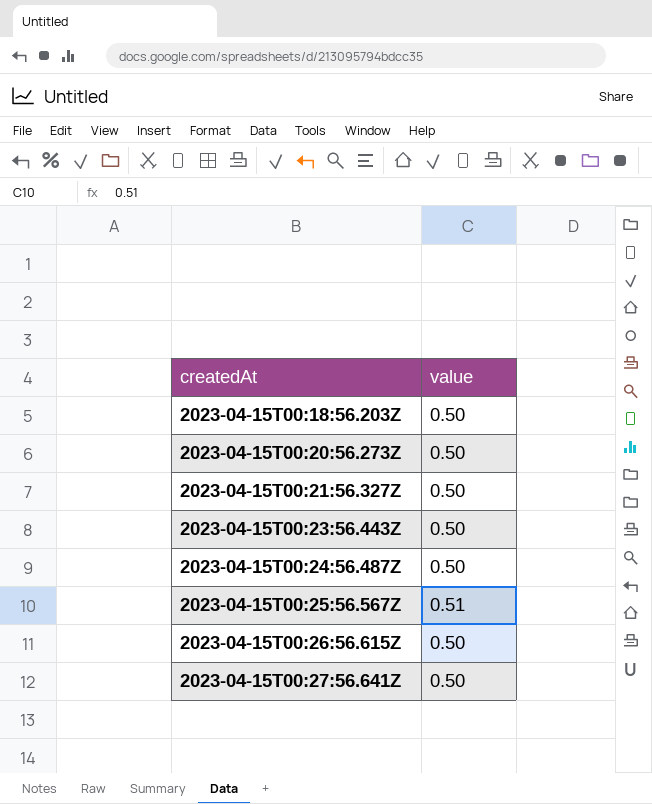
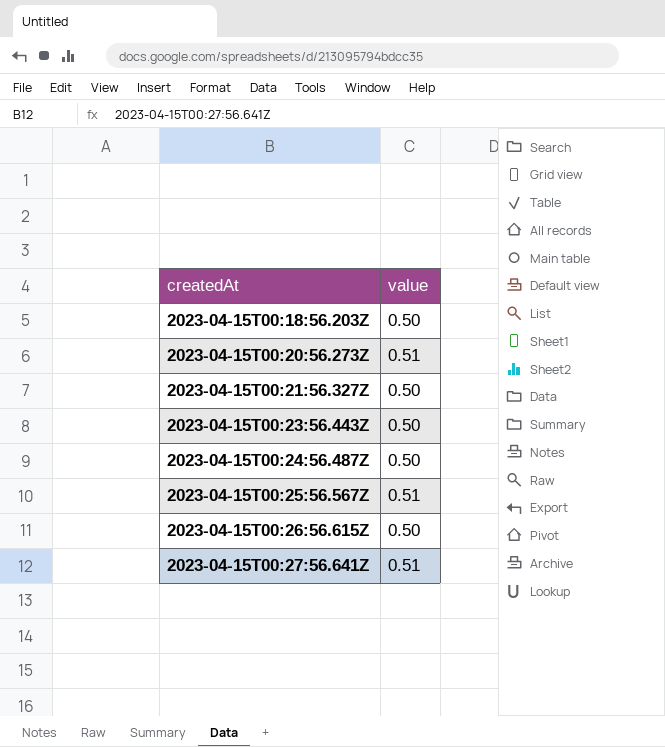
2023-04-15T00:20:56.273Z | value: 0.50 -> 0.51
2023-04-15T00:27:56.641Z | value: 0.50 -> 0.51

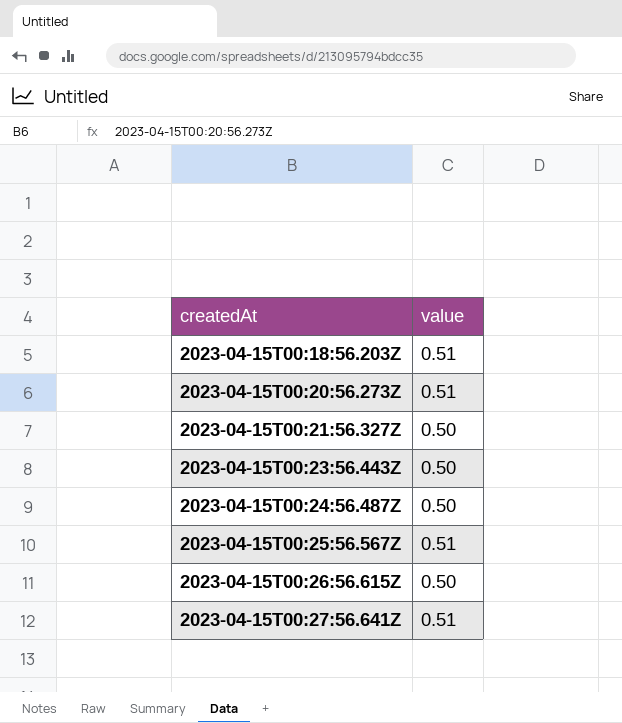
2023-04-15T00:18:56.203Z | value: 0.50 -> 0.51

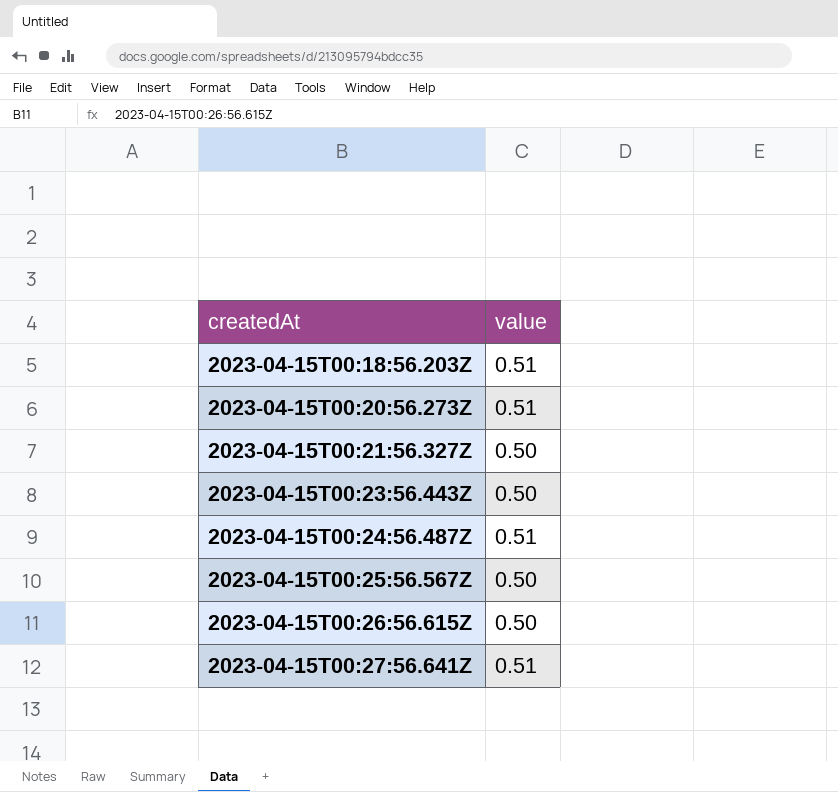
2023-04-15T00:24:56.487Z | value: 0.50 -> 0.51
2023-04-15T00:25:56.567Z | value: 0.51 -> 0.50

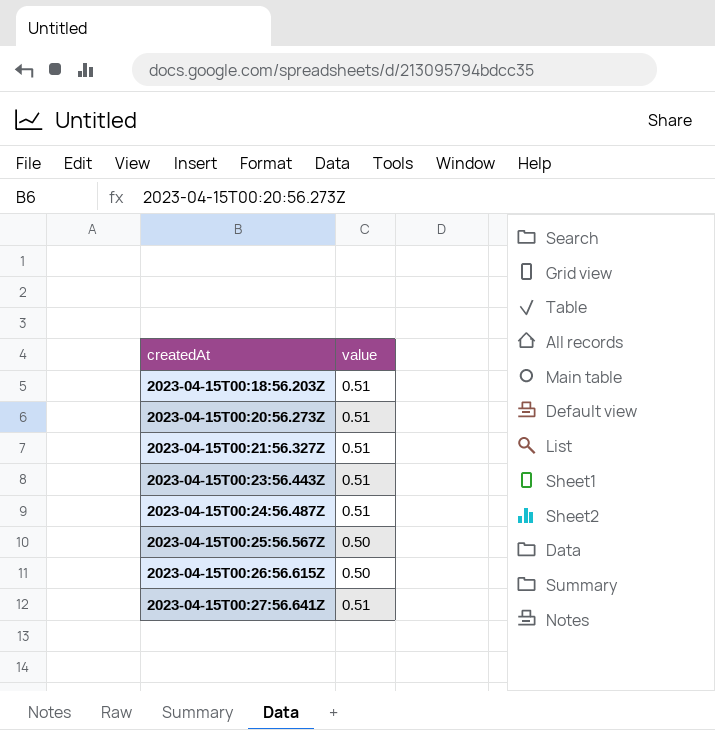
2023-04-15T00:21:56.327Z | value: 0.50 -> 0.51
2023-04-15T00:23:56.443Z | value: 0.50 -> 0.51

